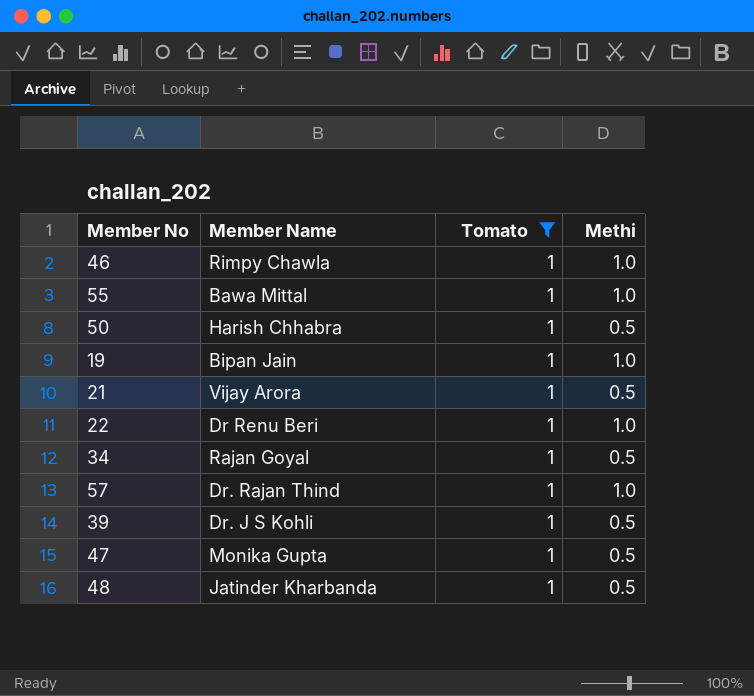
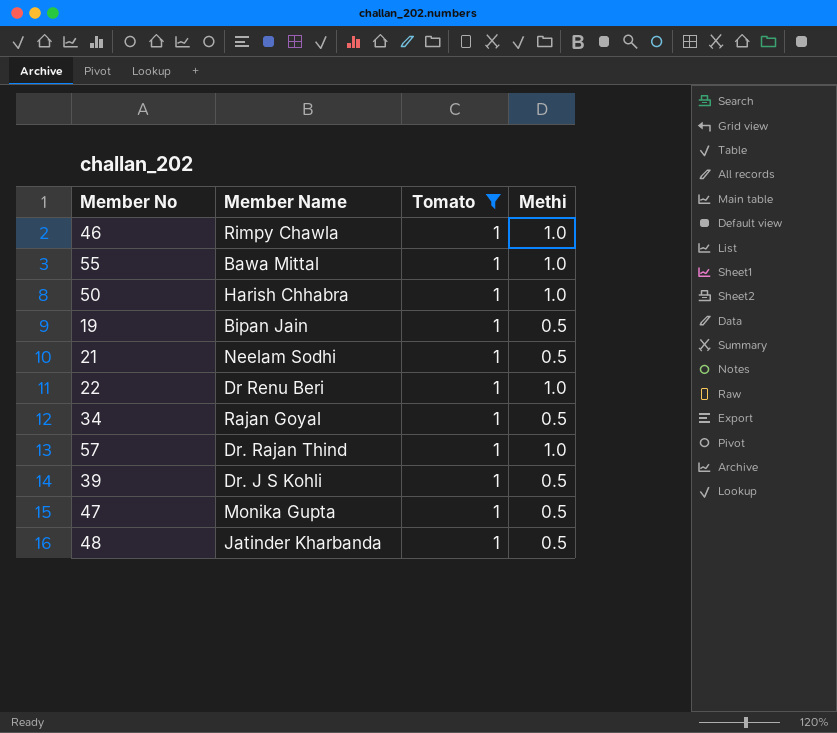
50 | Methi: 0.5 -> 1.0
19 | Methi: 1.0 -> 0.5
21 | Member Name: Vijay Arora -> Neelam Sodhi

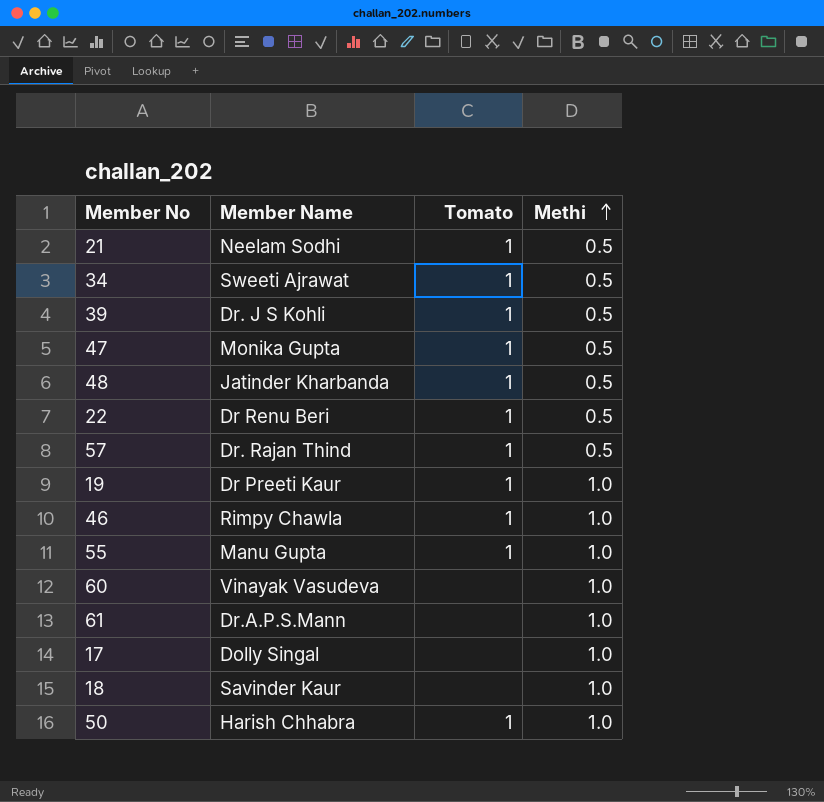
filter: Tomato = 1 -> none
row order: none -> Methi ascending
34 | Member Name: Rajan Goyal -> Sweeti Ajrawat
22 | Methi: 1.0 -> 0.5
57 | Methi: 1.0 -> 0.5
19 | Member Name: Bipan Jain -> Dr Preeti Kaur
19 | Methi: 0.5 -> 1.0
55 | Member Name: Bawa Mittal -> Manu Gupta

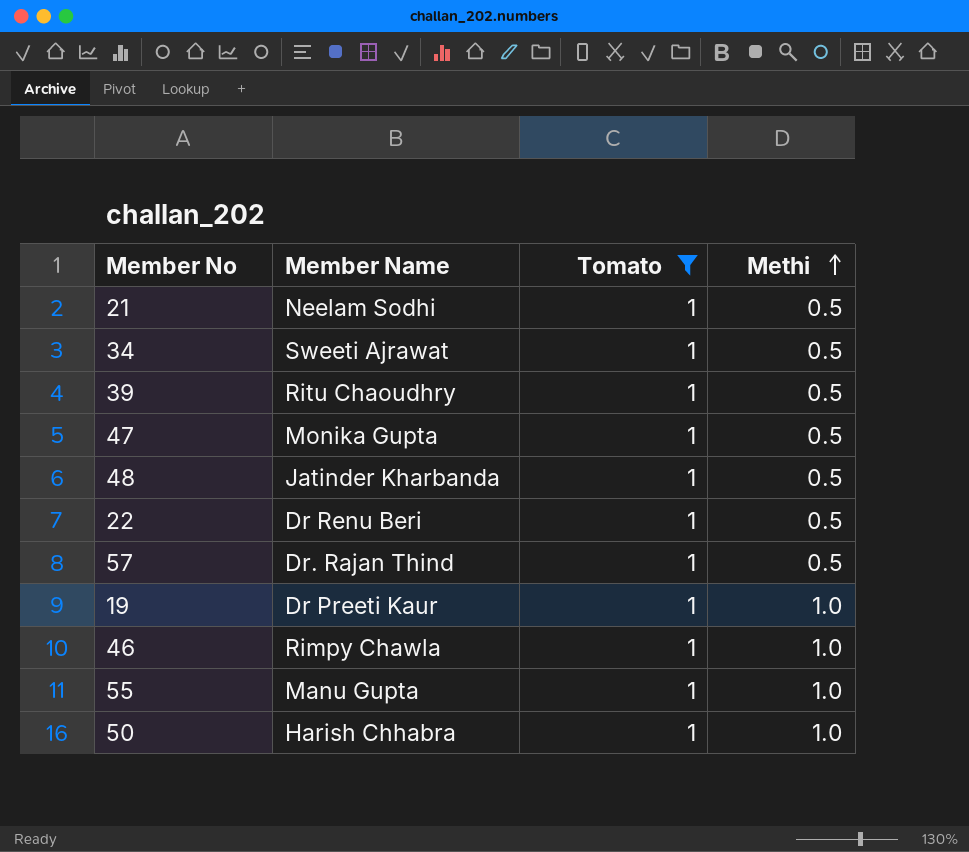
filter: none -> Tomato = 1
39 | Member Name: Dr. J S Kohli -> Ritu Chaoudhry

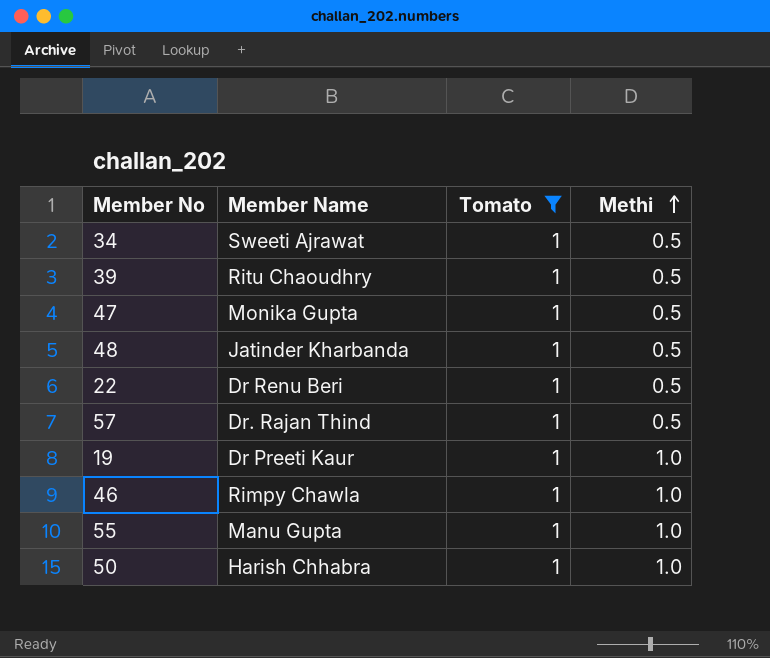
row 21: Neelam Sodhi | 1 | 0.5 -> none

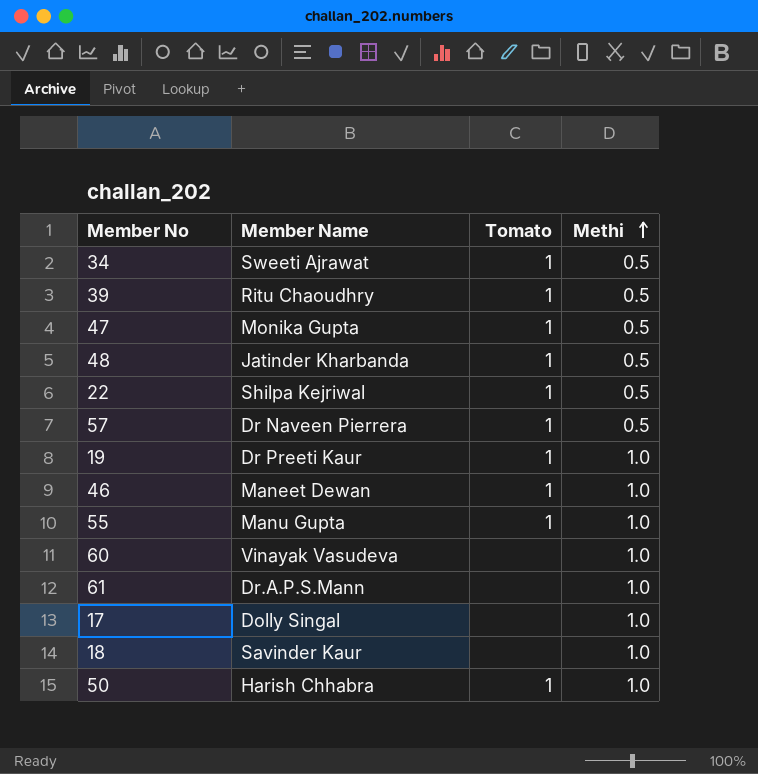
filter: Tomato = 1 -> none
22 | Member Name: Dr Renu Beri -> Shilpa Kejriwal
57 | Member Name: Dr. Rajan Thind -> Dr Naveen Pierrera
46 | Member Name: Rimpy Chawla -> Maneet Dewan

